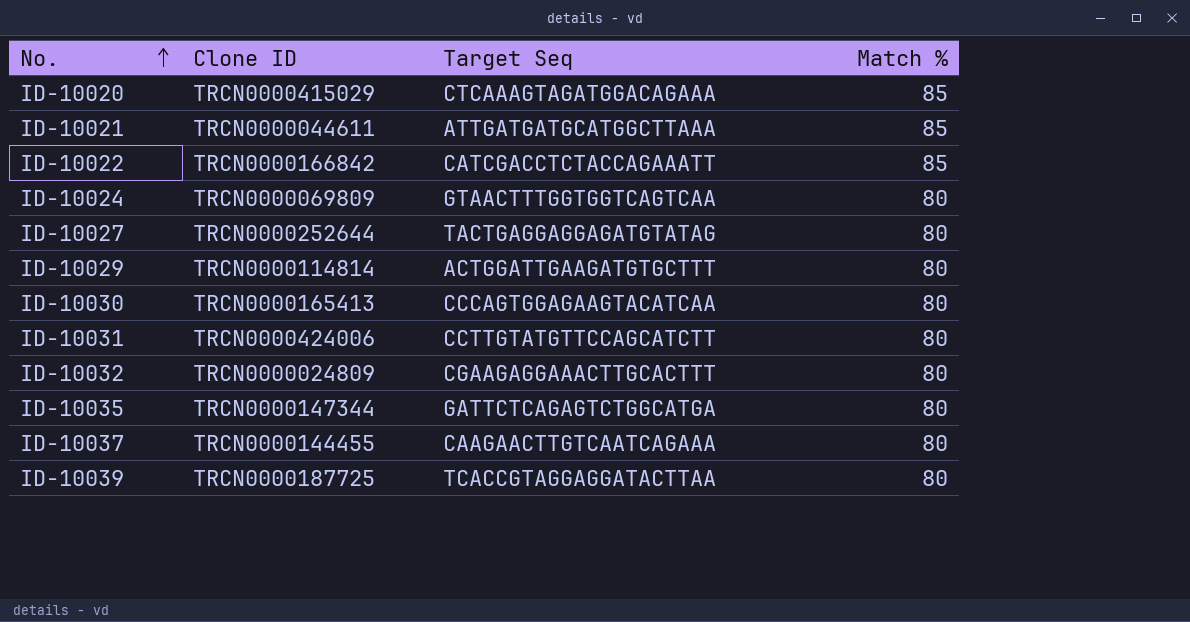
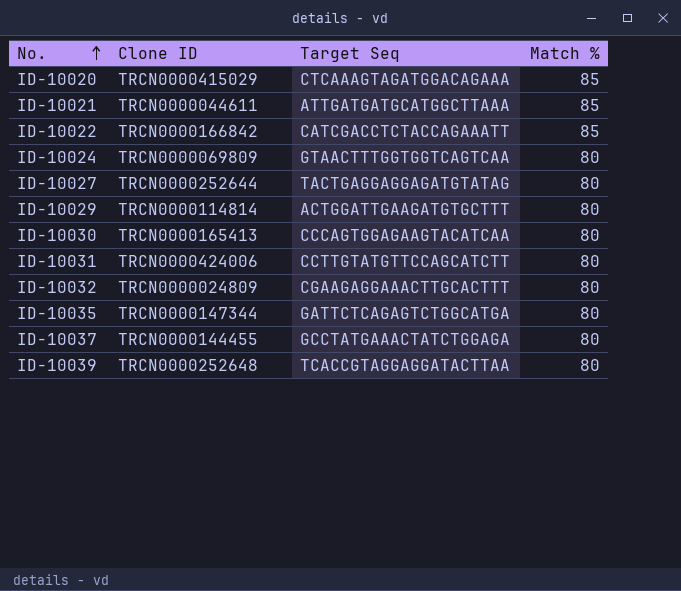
ID-10037 | Target Seq: CAAGAACTTGTCAATCAGAAA -> GCCTATGAAACTATCTGGAGA
ID-10039 | Clone ID: TRCN0000187725 -> TRCN0000252648

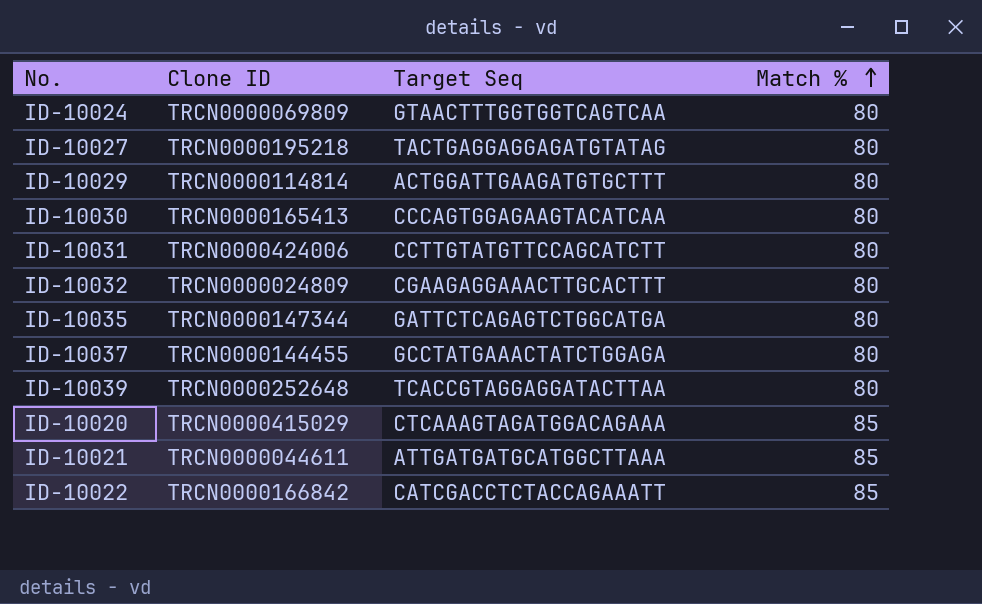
row order: No. ascending -> Match % ascending
ID-10027 | Clone ID: TRCN0000252644 -> TRCN0000195218

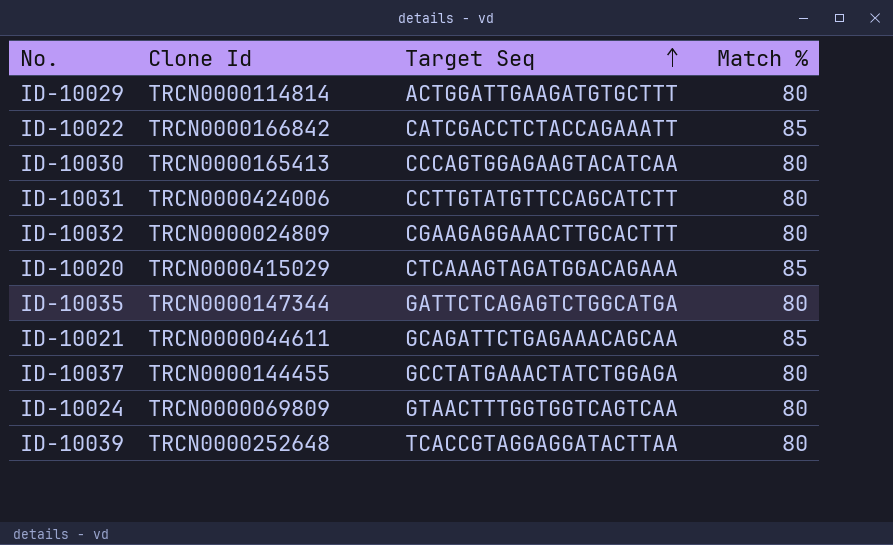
row order: Match % ascending -> Target Seq ascending
column name: Clone ID -> Clone Id
row ID-10027: TRCN0000195218 | TACTGAGGAGGAGATGTATAG | 80 -> none
ID-10021 | Target Seq: ATTGATGATGCATGGCTTAAA -> GCAGATTCTGAGAAACAGCAA

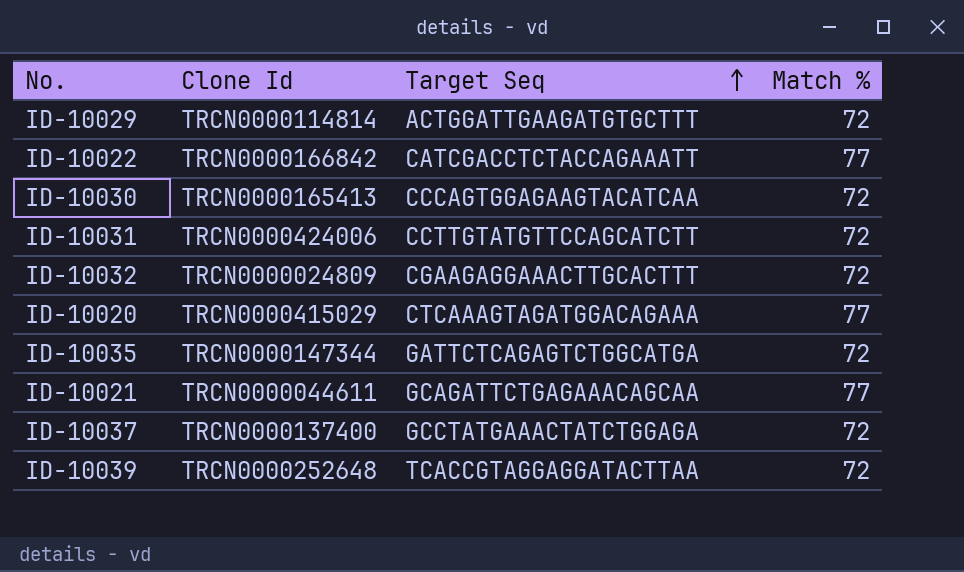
row ID-10024: TRCN0000069809 | GTAACTTTGGTGGTCAGTCAA | 80 -> none
ID-10029 | Match %: 80 -> 72
ID-10022 | Match %: 85 -> 77
ID-10030 | Match %: 80 -> 72
ID-10031 | Match %: 80 -> 72
ID-10032 | Match %: 80 -> 72
ID-10020 | Match %: 85 -> 77
ID-10035 | Match %: 80 -> 72
ID-10021 | Match %: 85 -> 77
ID-10037 | Clone Id: TRCN0000144455 -> TRCN0000137400
ID-10037 | Match %: 80 -> 72
ID-10039 | Match %: 80 -> 72

